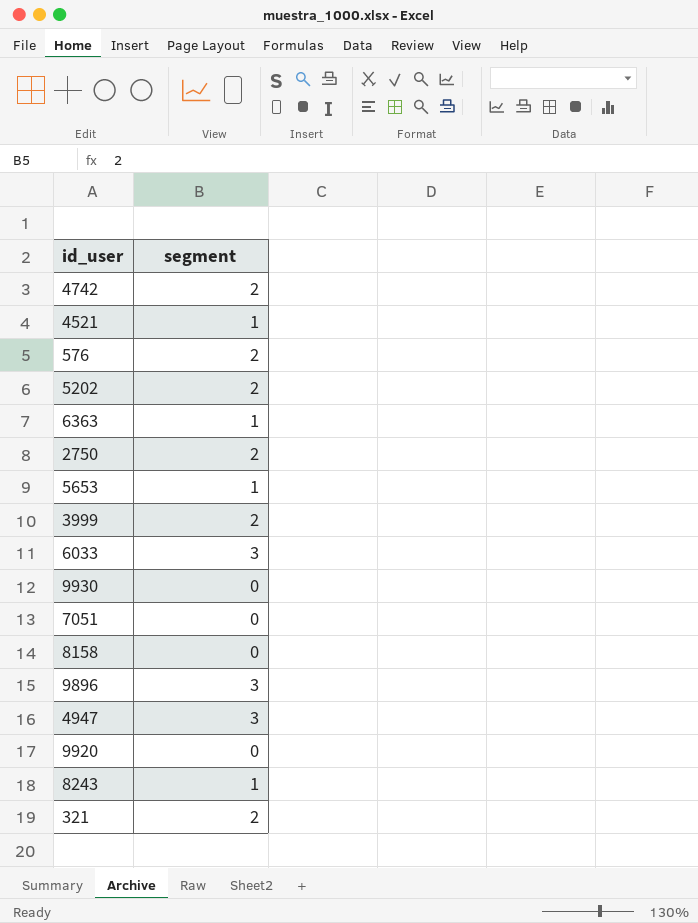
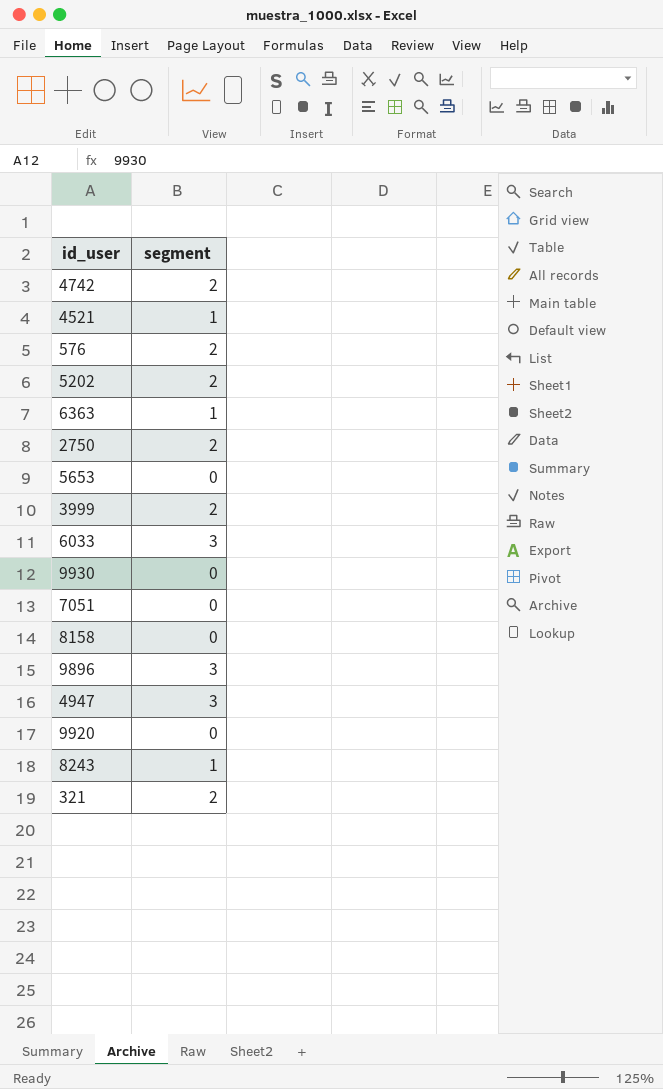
5653 | segment: 1 -> 0

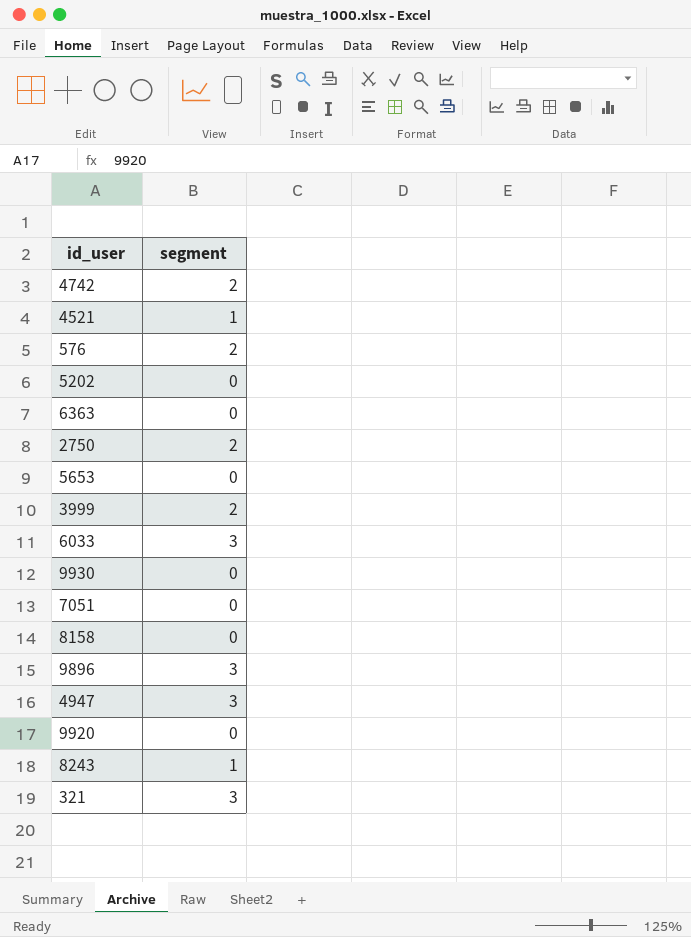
5202 | segment: 2 -> 0
6363 | segment: 1 -> 0
321 | segment: 2 -> 3

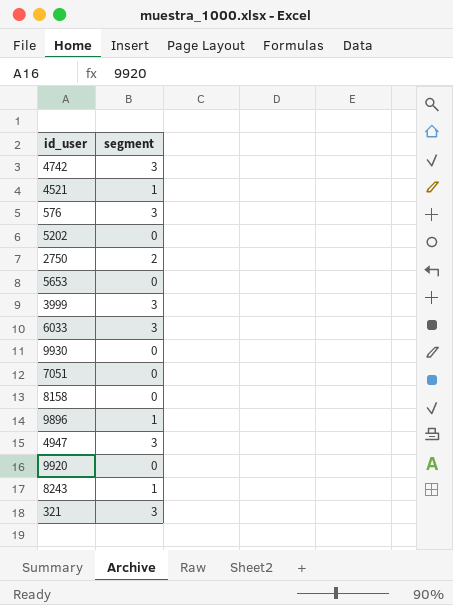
row 6363: 0 -> none
4742 | segment: 2 -> 3
576 | segment: 2 -> 3
3999 | segment: 2 -> 3
9896 | segment: 3 -> 1

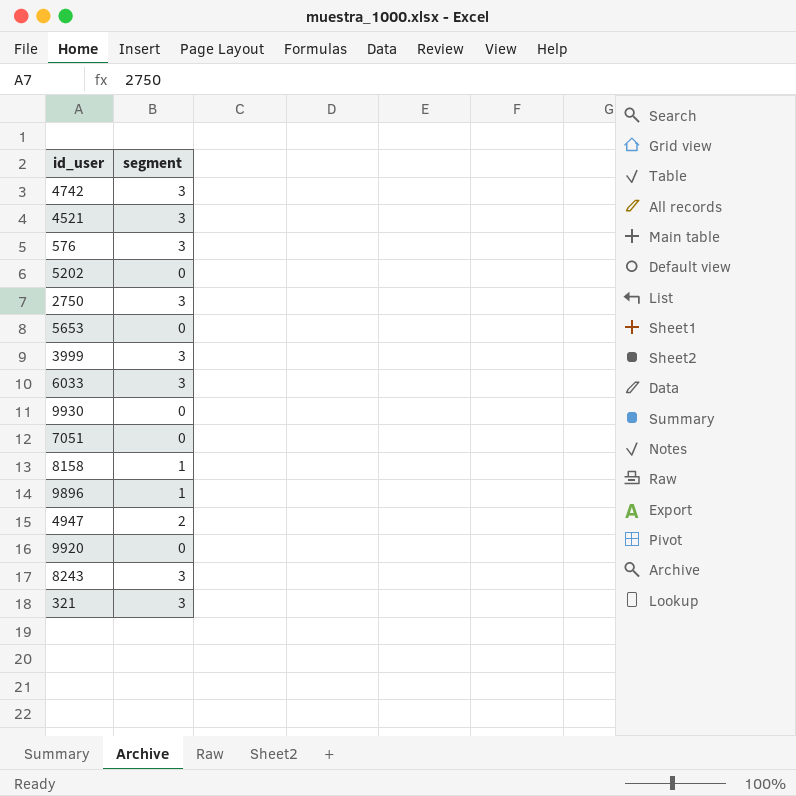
4521 | segment: 1 -> 3
2750 | segment: 2 -> 3
8158 | segment: 0 -> 1
4947 | segment: 3 -> 2
8243 | segment: 1 -> 3

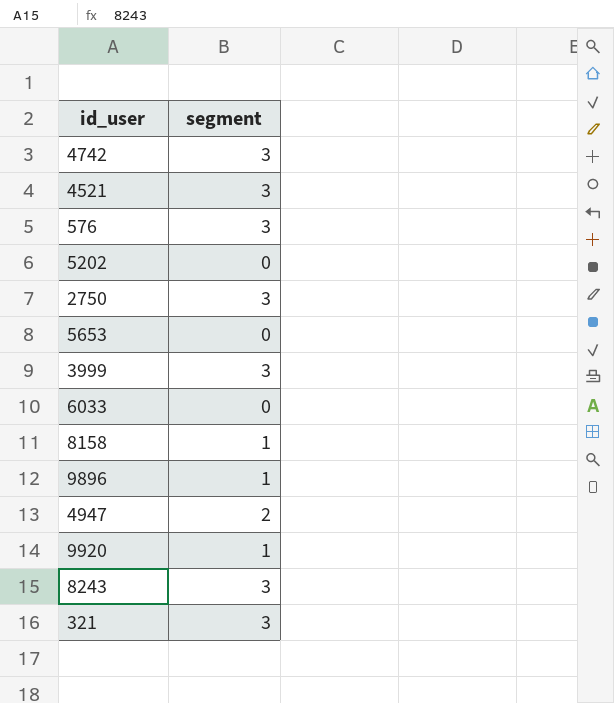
row 9930: 0 -> none
row 7051: 0 -> none
6033 | segment: 3 -> 0
9920 | segment: 0 -> 1

